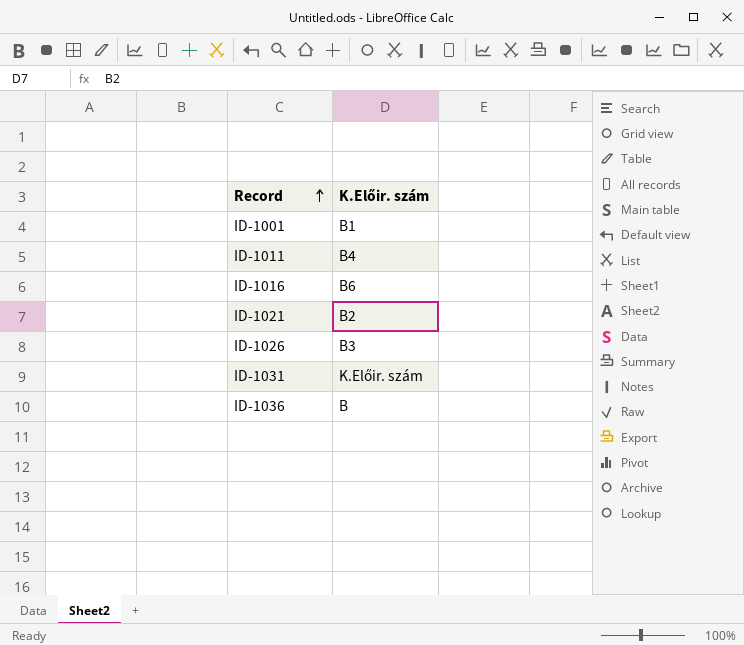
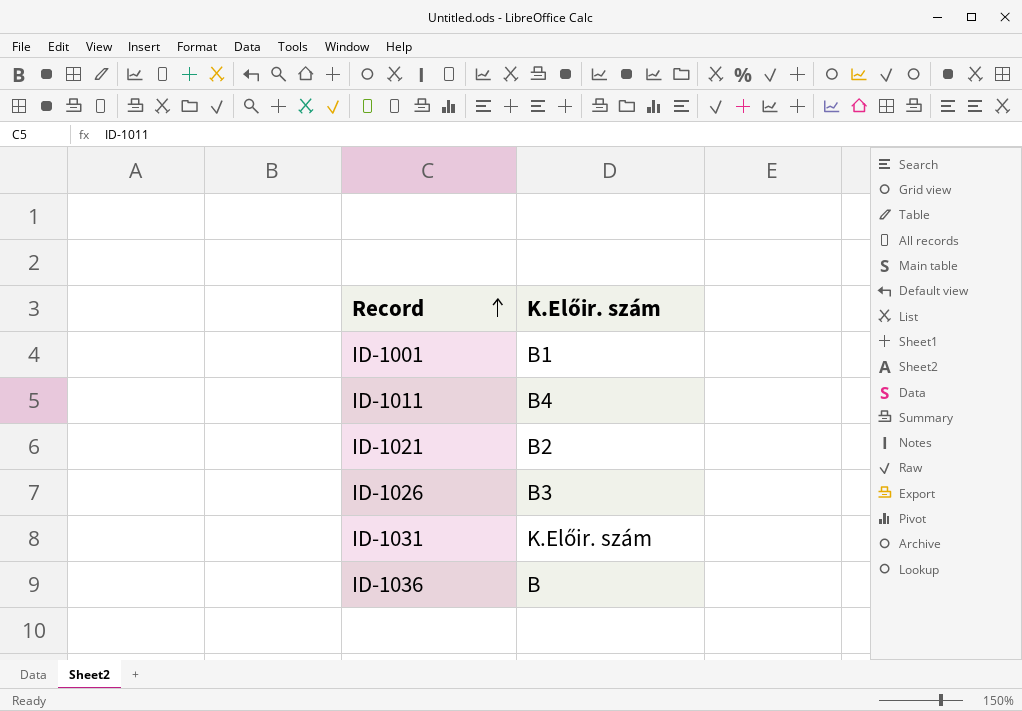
row ID-1016: B6 -> none

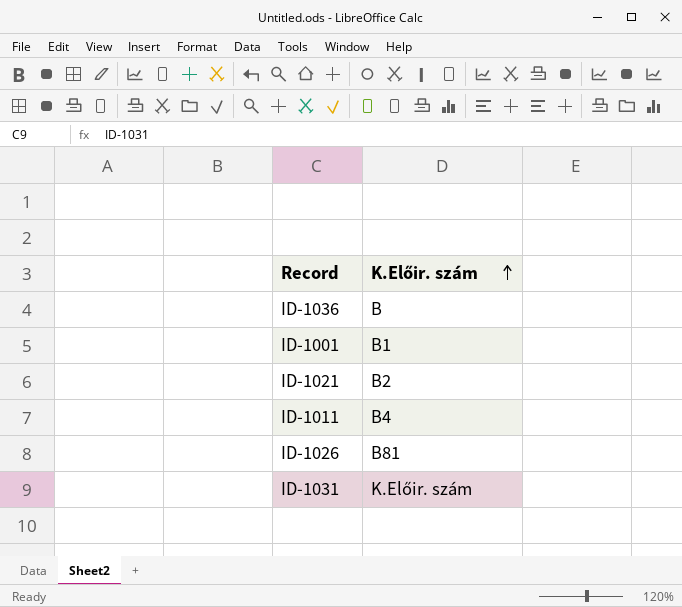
row order: Record ascending -> K.Előir. szám ascending
ID-1026 | K.Előir. szám: B3 -> B81

